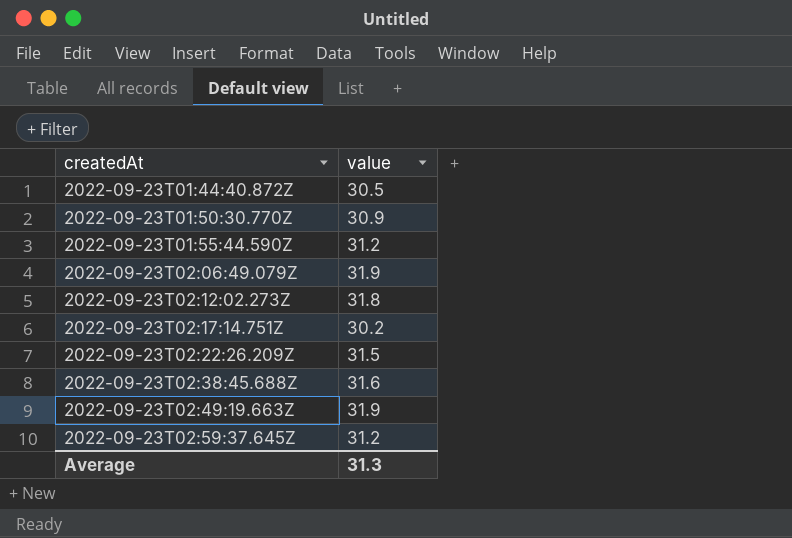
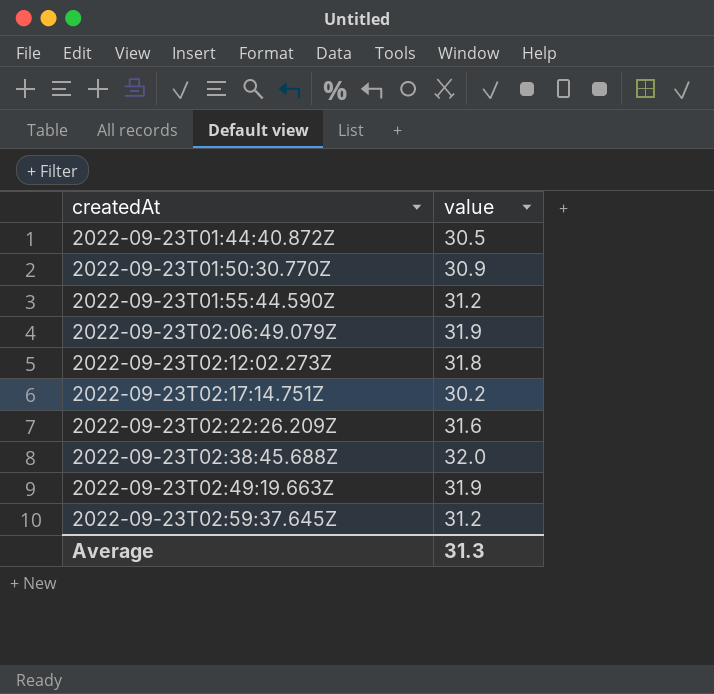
2022-09-23T02:22:26.209Z | value: 31.5 -> 31.6
2022-09-23T02:38:45.688Z | value: 31.6 -> 32.0

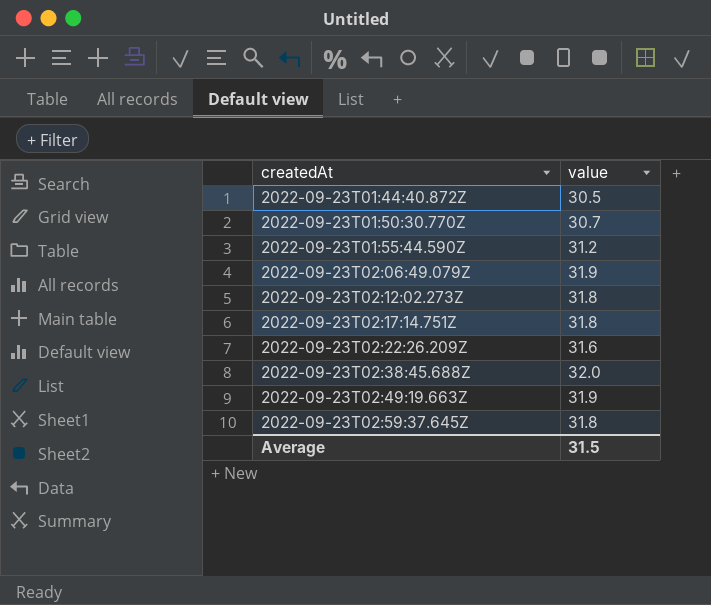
2022-09-23T01:50:30.770Z | value: 30.9 -> 30.7
2022-09-23T02:17:14.751Z | value: 30.2 -> 31.8
2022-09-23T02:59:37.645Z | value: 31.2 -> 31.8
Average | value: 31.3 -> 31.5

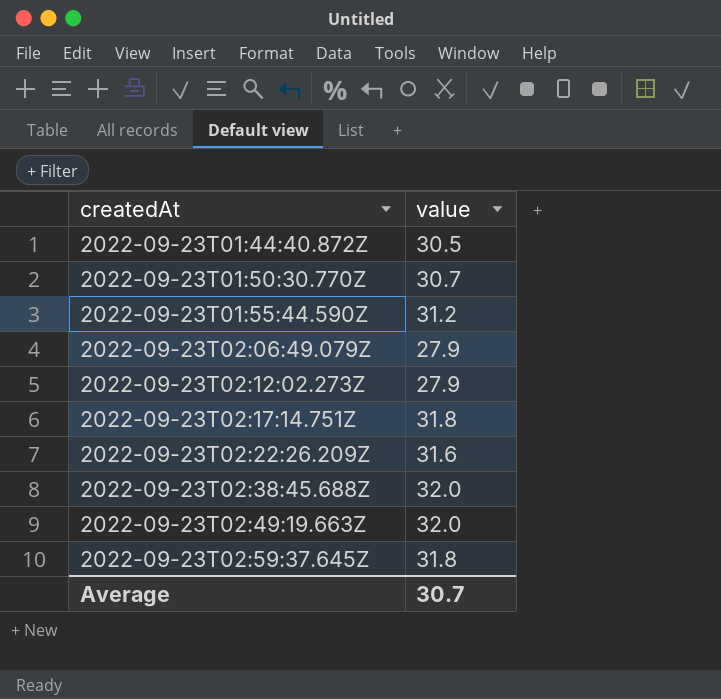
2022-09-23T02:06:49.079Z | value: 31.9 -> 27.9
2022-09-23T02:12:02.273Z | value: 31.8 -> 27.9
2022-09-23T02:49:19.663Z | value: 31.9 -> 32.0
Average | value: 31.5 -> 30.7

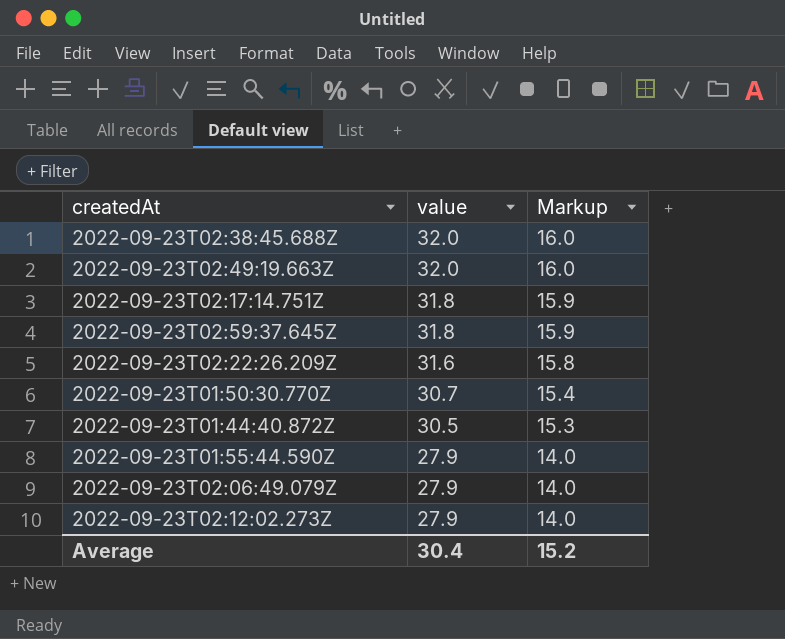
row order: createdAt ascending -> value descending
column Markup | formula: none -> [value] * 0.5
2022-09-23T01:55:44.590Z | value: 31.2 -> 27.9
Average | value: 30.7 -> 30.4

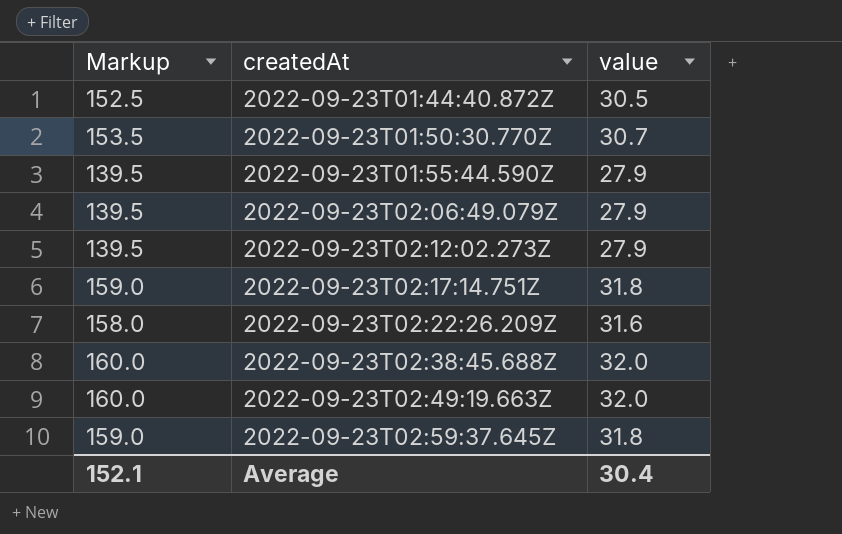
row order: value descending -> createdAt ascending
column Markup | formula: [value] * 0.5 -> [value] * 5
column Markup | position: 3 -> 1
Average | Markup: 15.2 -> 152.1

